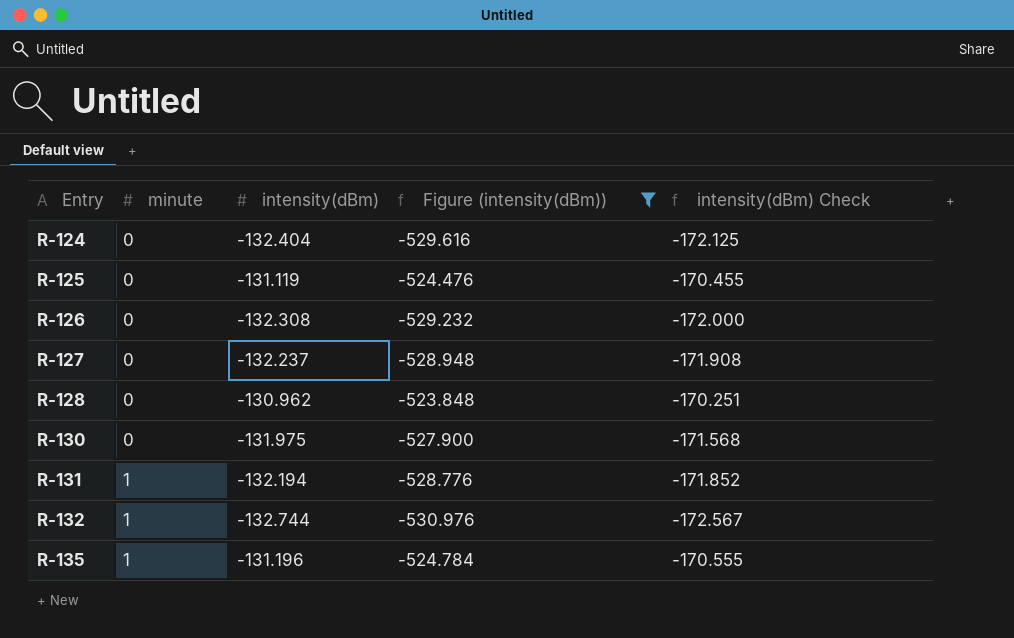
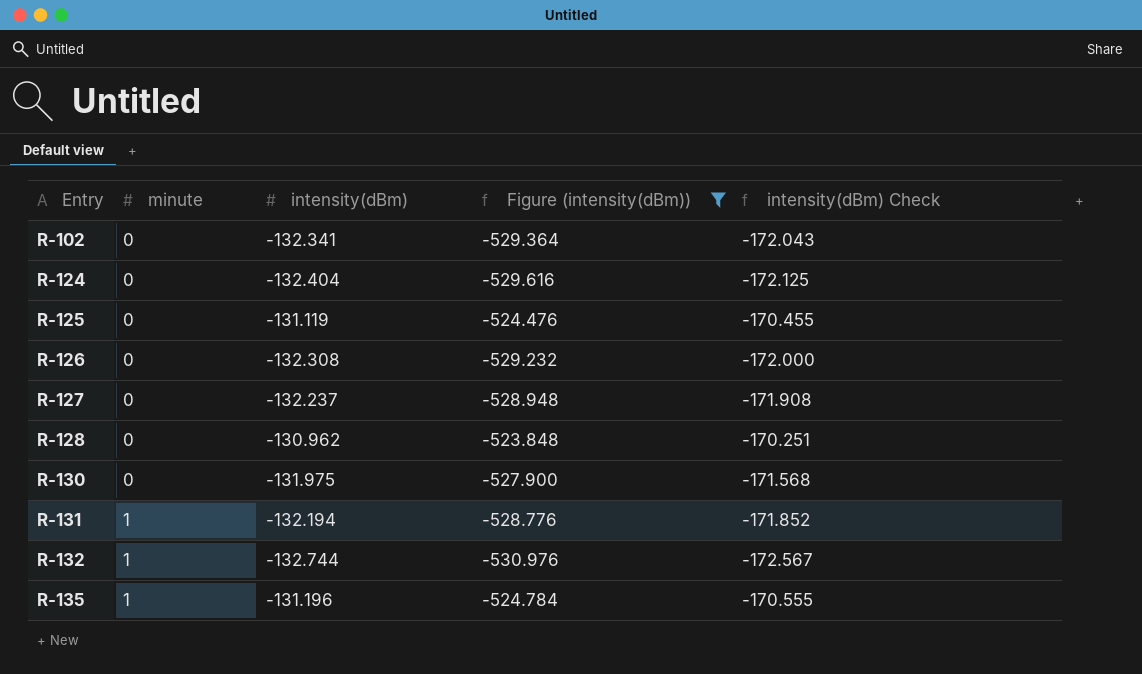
row R-102: none -> 0 | -132.341 | -529.364 | -172.043

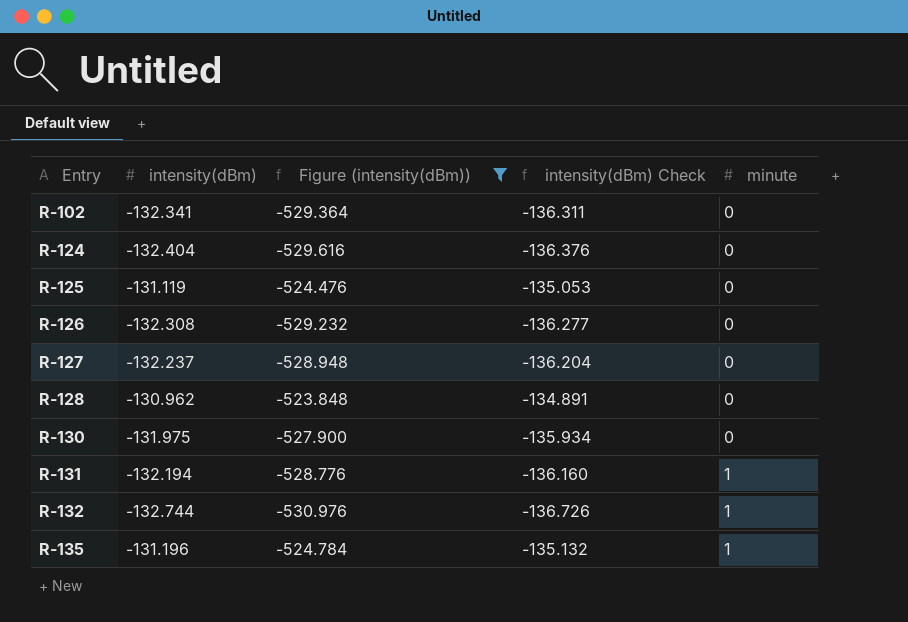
column intensity(dBm) Check | formula: [intensity(dBm)] * 1.3 -> [intensity(dBm)] * 1.03
column minute | position: 2 -> 5

